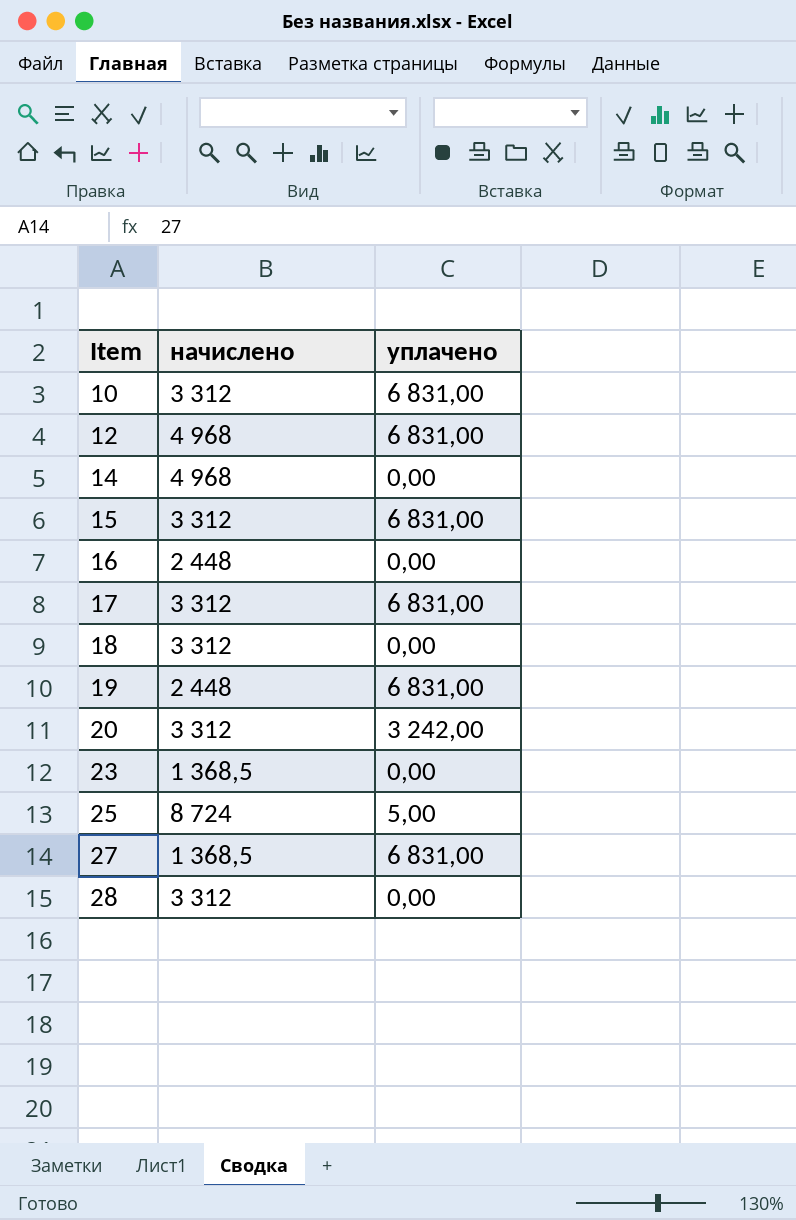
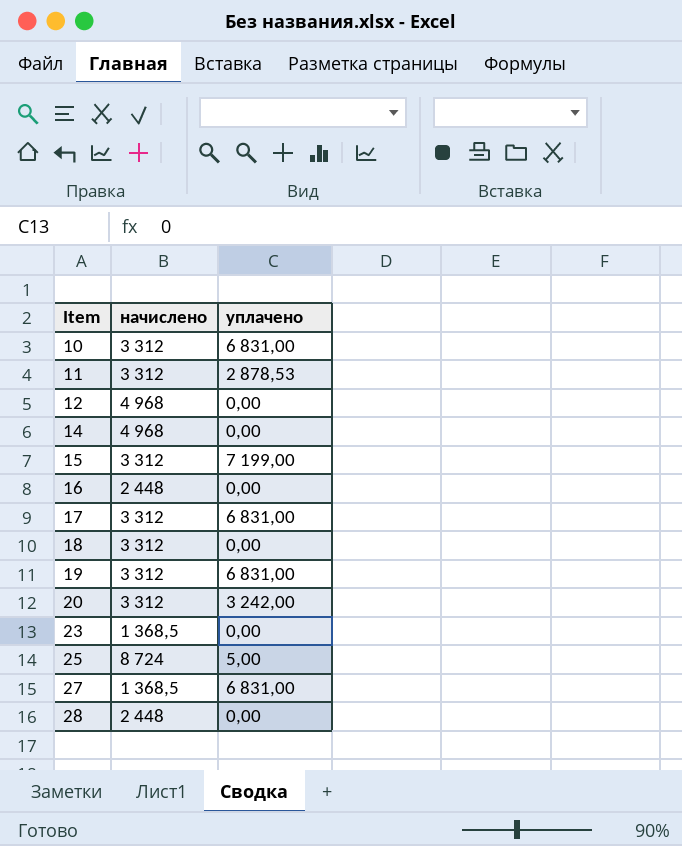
row 11: none -> 3 312 | 2 878,53
12 | уплачено: 6 831,00 -> 0,00
15 | уплачено: 6 831,00 -> 7 199,00
19 | начислено: 2 448 -> 3 312
28 | начислено: 3 312 -> 2 448

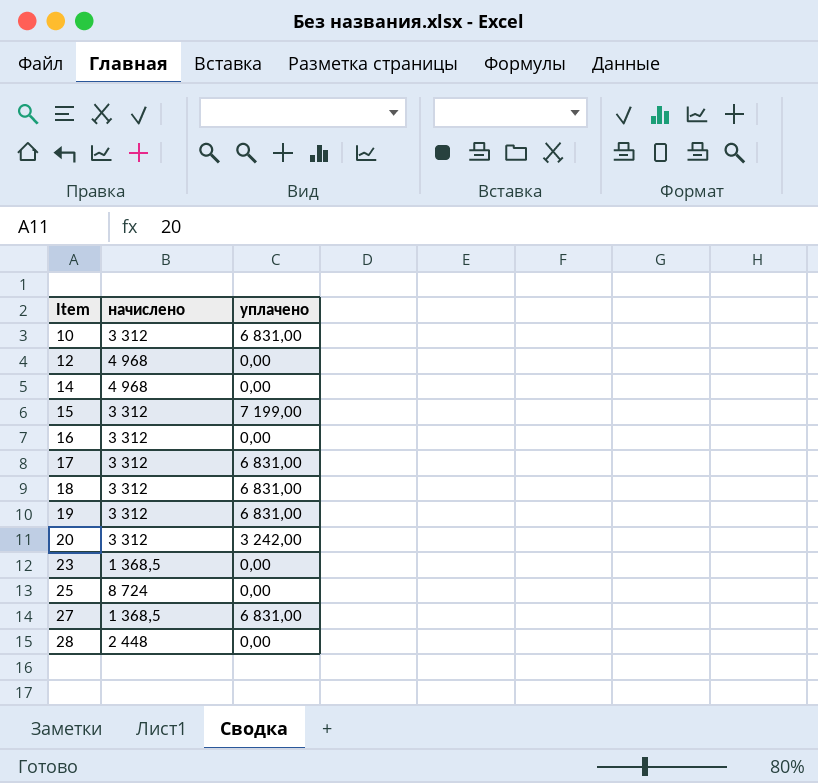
row 11: 3 312 | 2 878,53 -> none
16 | начислено: 2 448 -> 3 312
18 | уплачено: 0,00 -> 6 831,00
25 | уплачено: 5,00 -> 0,00

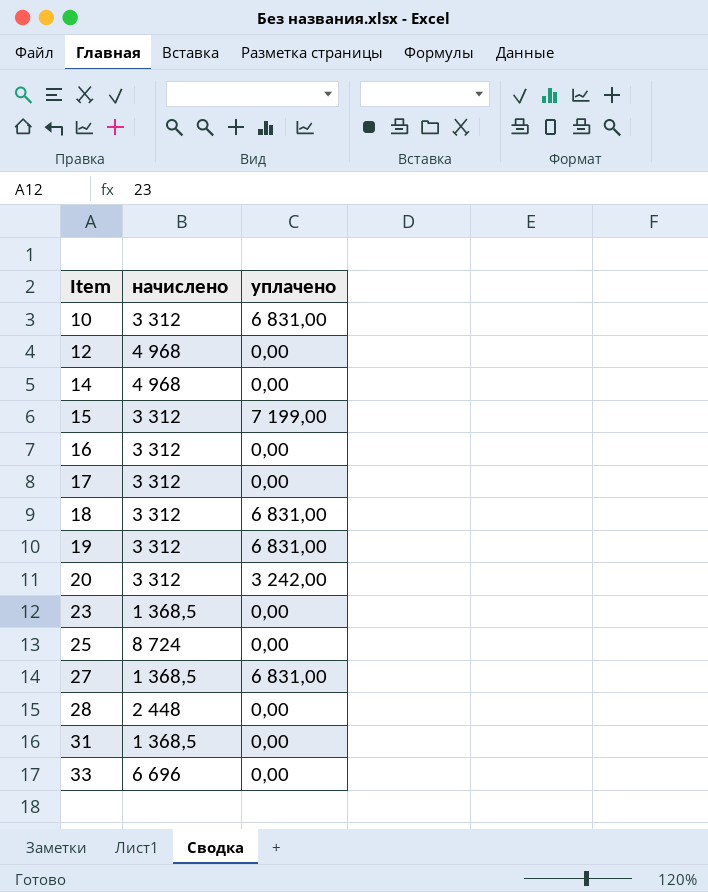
17 | уплачено: 6 831,00 -> 0,00
row 31: none -> 1 368,5 | 0,00
row 33: none -> 6 696 | 0,00

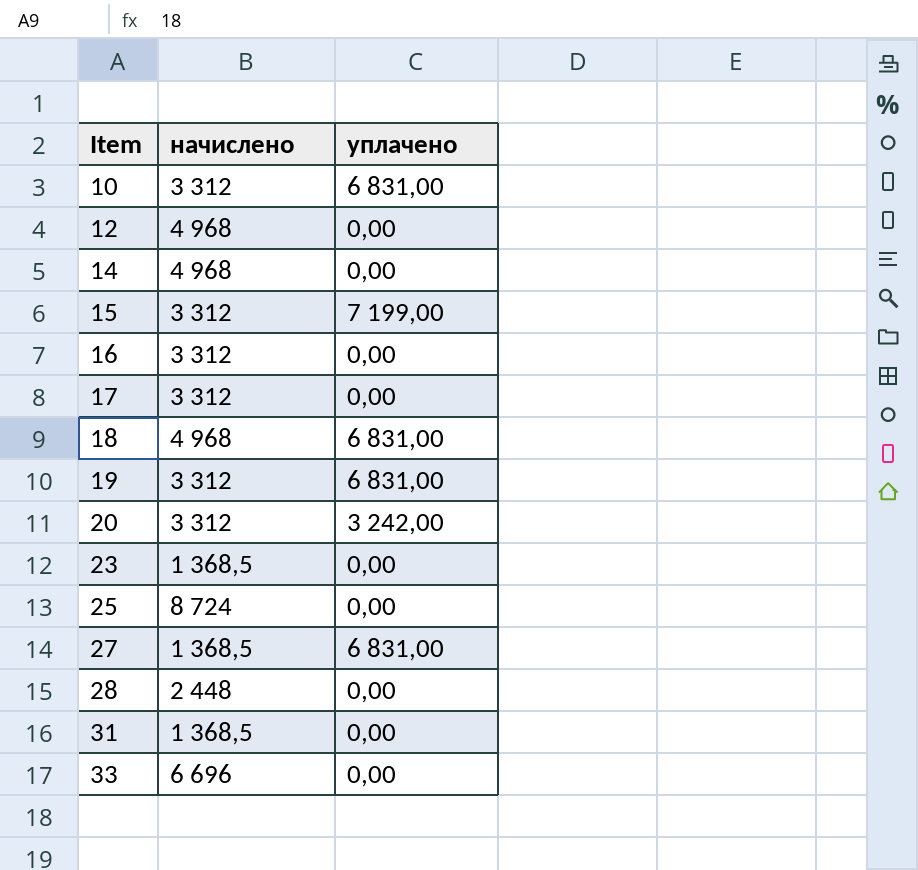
18 | начислено: 3 312 -> 4 968

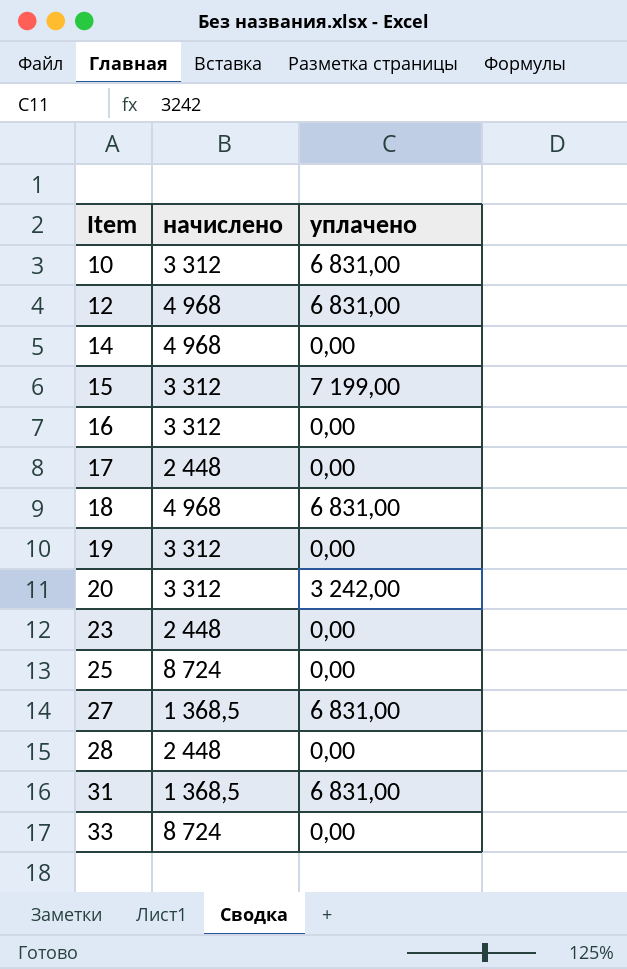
12 | уплачено: 0,00 -> 6 831,00
17 | начислено: 3 312 -> 2 448
19 | уплачено: 6 831,00 -> 0,00
23 | начислено: 1 368,5 -> 2 448
31 | уплачено: 0,00 -> 6 831,00
33 | начислено: 6 696 -> 8 724

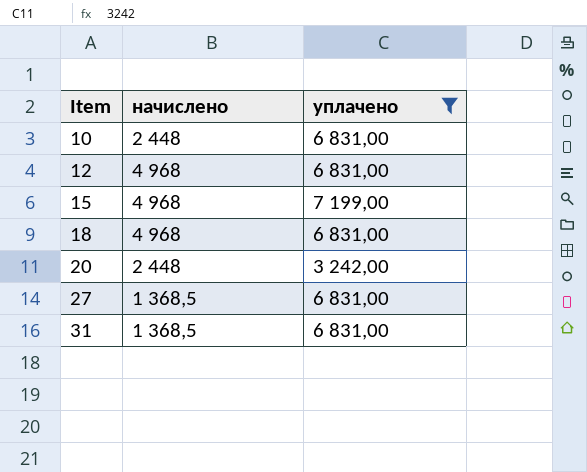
filter: none -> уплачено != 0,00
10 | начислено: 3 312 -> 2 448
15 | начислено: 3 312 -> 4 968
20 | начислено: 3 312 -> 2 448

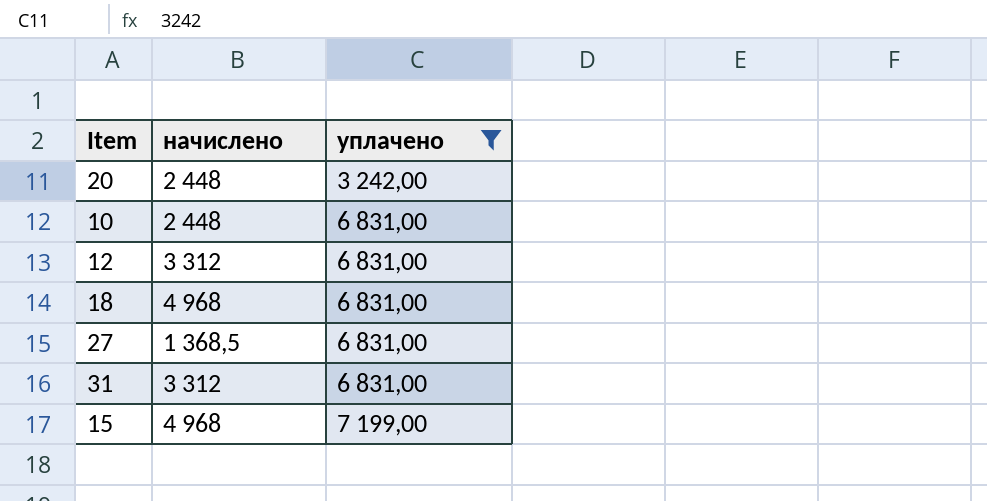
row order: Item ascending -> уплачено ascending
12 | начислено: 4 968 -> 3 312
31 | начислено: 1 368,5 -> 3 312

